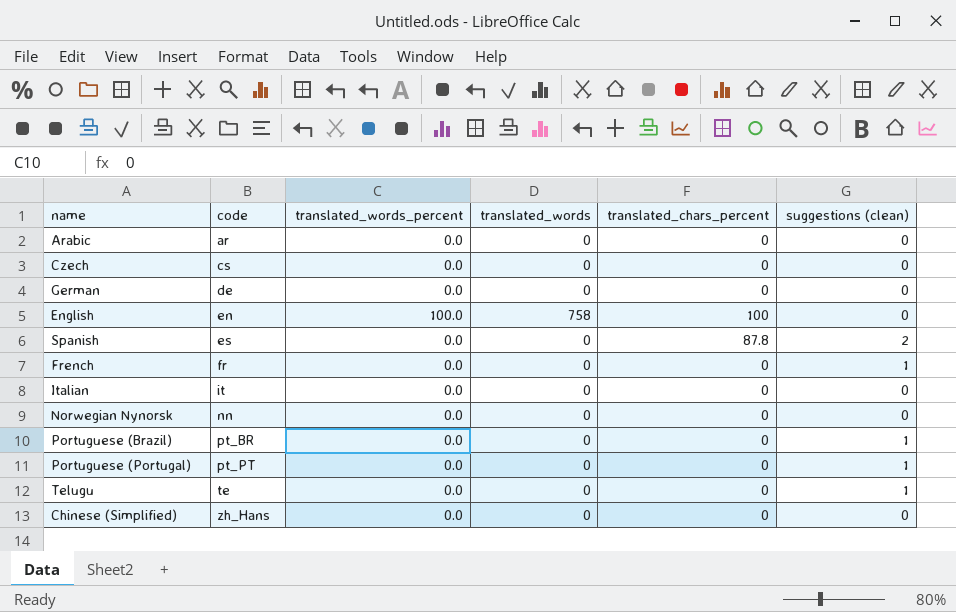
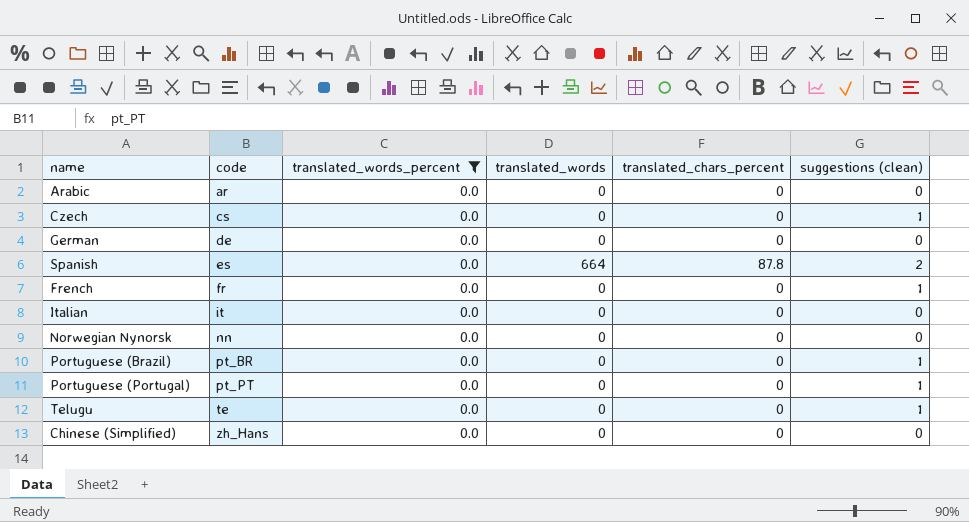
filter: none -> translated_words_percent = 0.0
Czech | suggestions (clean): 0 -> 1
Spanish | translated_words: 0 -> 664

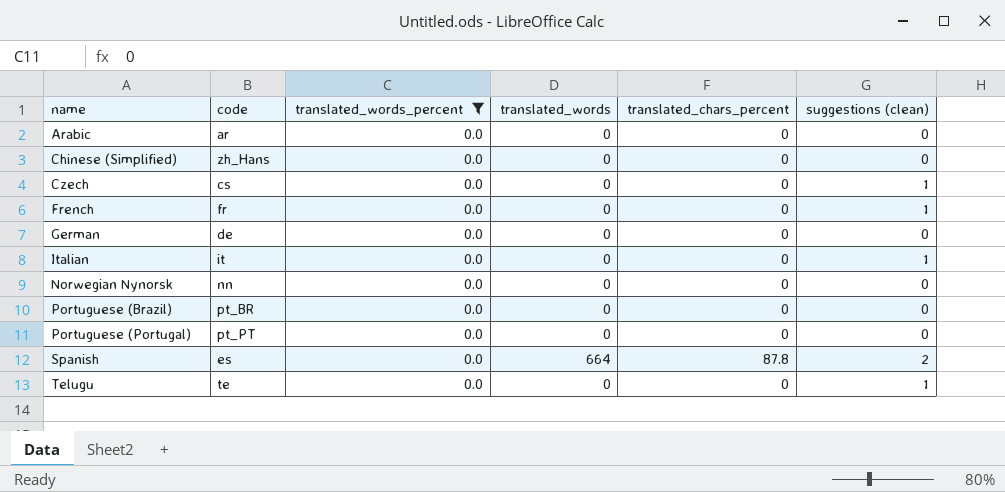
row order: code ascending -> name ascending
Italian | suggestions (clean): 0 -> 1
Portuguese (Brazil) | suggestions (clean): 1 -> 0
Portuguese (Portugal) | suggestions (clean): 1 -> 0

